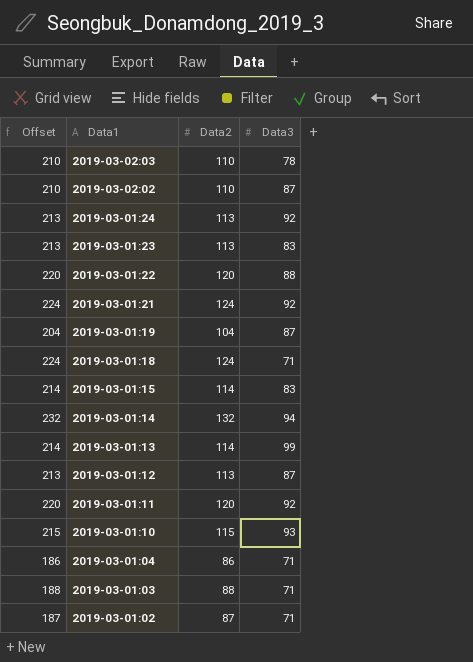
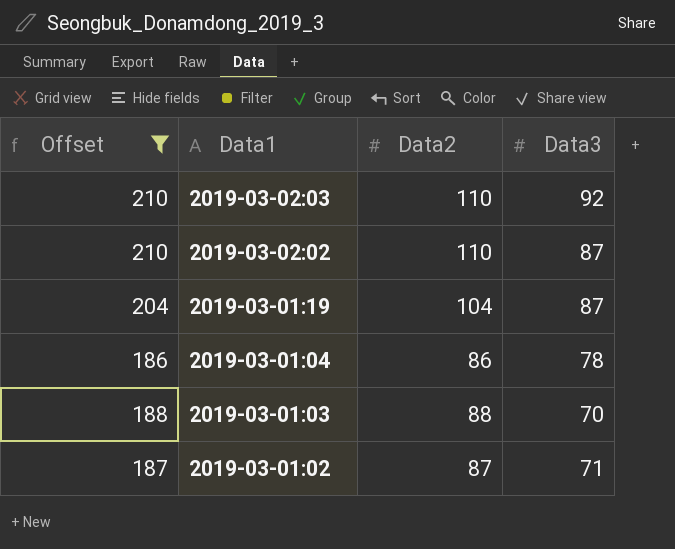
filter: none -> Offset <= 210
2019-03-02:03 | Data3: 78 -> 92
2019-03-01:04 | Data3: 71 -> 78
2019-03-01:03 | Data3: 71 -> 70

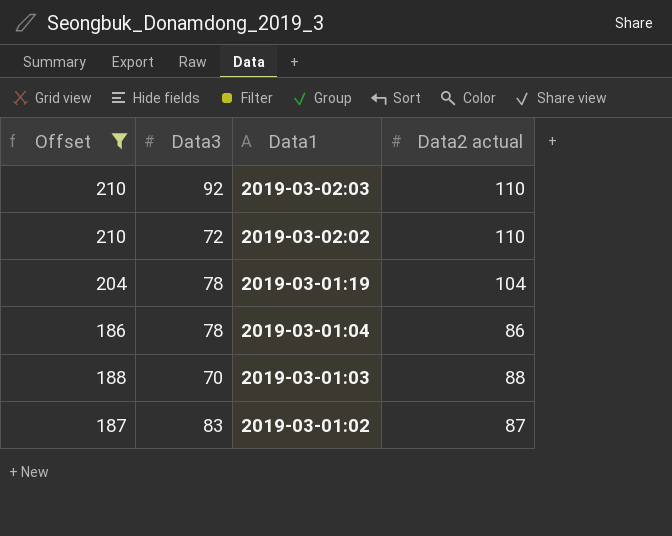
column Data3 | position: 4 -> 2
column name: Data2 -> Data2 actual
2019-03-02:02 | Data3: 87 -> 72
2019-03-01:19 | Data3: 87 -> 78
2019-03-01:02 | Data3: 71 -> 83

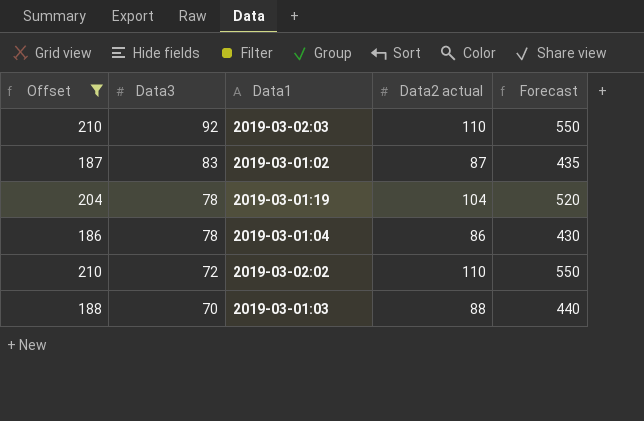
row order: Data1 descending -> Data3 descending
column Forecast | formula: none -> [Data2 actual] * 5

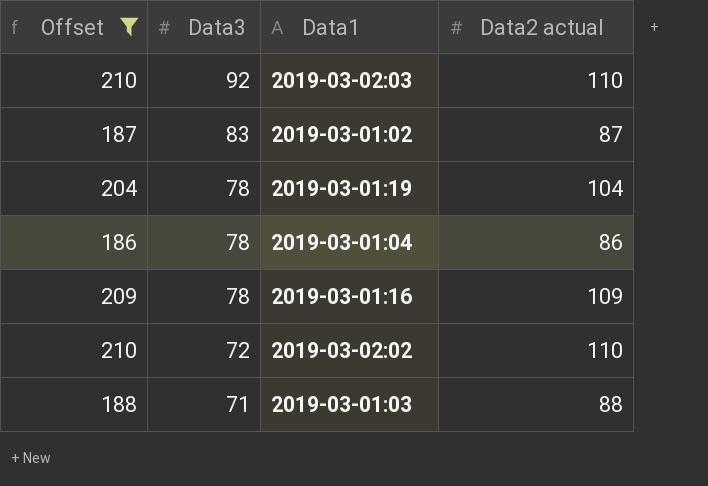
column Forecast | formula: [Data2 actual] * 5 -> none
row 2019-03-01:16: none -> 209 | 78 | 109
2019-03-01:03 | Data3: 70 -> 71

